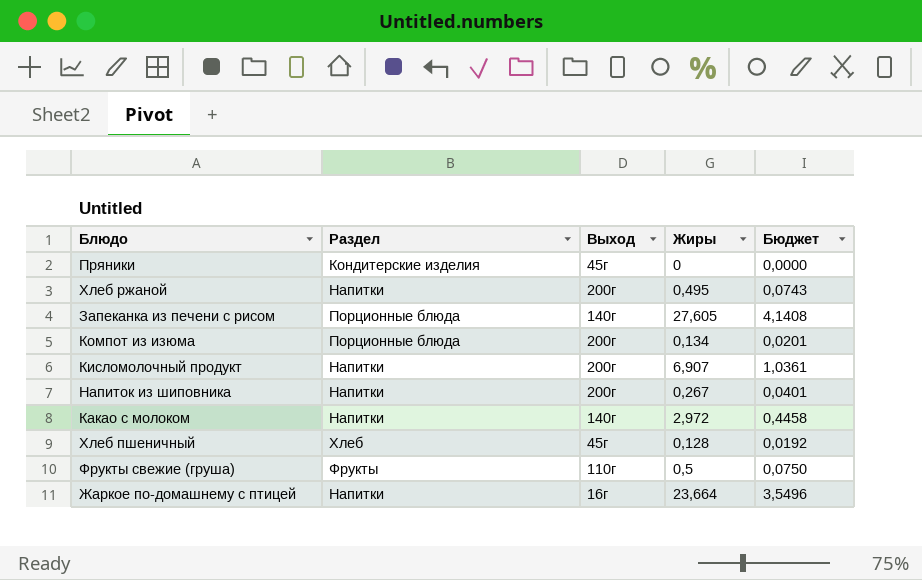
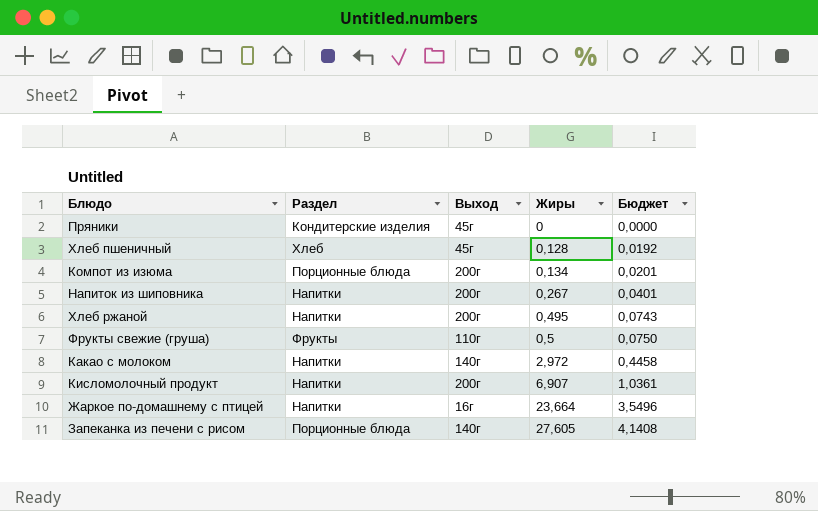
row order: none -> Жиры ascending

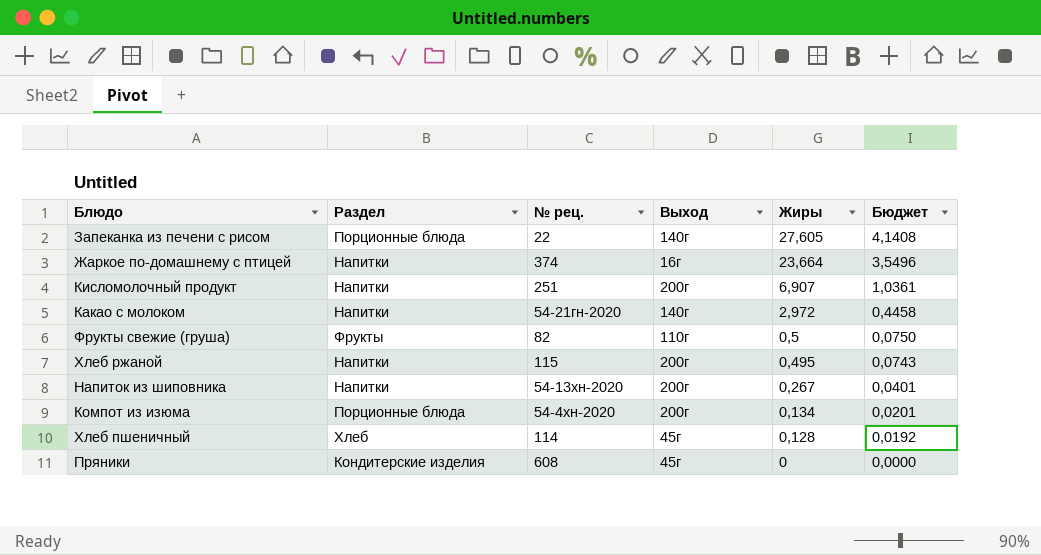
row order: Жиры ascending -> Жиры descending
column № рец. | position: none -> 3

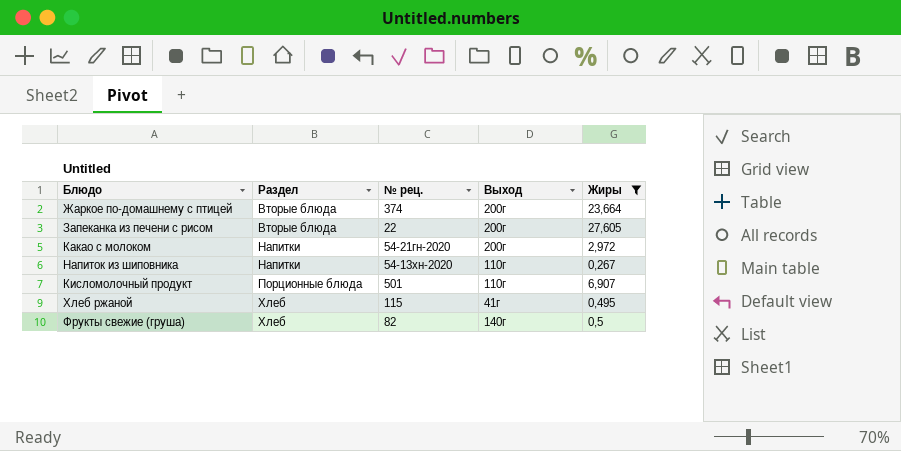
filter: none -> Жиры >= 0,267
row order: Жиры descending -> Раздел ascending
column Бюджет | formula: [Жиры] * 0,15 -> none
Жаркое по-домашнему с птицей | Раздел: Напитки -> Вторые блюда
Жаркое по-домашнему с птицей | Выход: 16г -> 200г
Запеканка из печени с рисом | Раздел: Порционные блюда -> Вторые блюда
Запеканка из печени с рисом | Выход: 140г -> 200г
Какао с молоком | Выход: 140г -> 200г
Напиток из шиповника | Выход: 200г -> 110г
Кисломолочный продукт | Раздел: Напитки -> Порционные блюда
Кисломолочный продукт | № рец.: 251 -> 501
Кисломолочный продукт | Выход: 200г -> 110г
Хлеб ржаной | Раздел: Напитки -> Хлеб
Хлеб ржаной | Выход: 200г -> 41г
Фрукты свежие (груша) | Раздел: Фрукты -> Хлеб
Фрукты свежие (груша) | Выход: 110г -> 140г

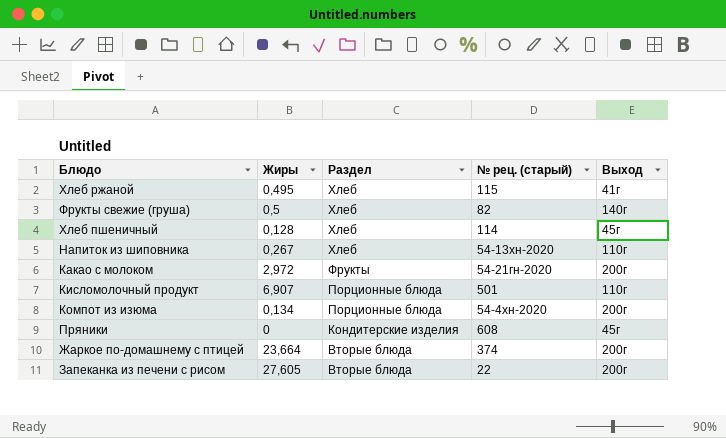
filter: Жиры >= 0,267 -> none
row order: Раздел ascending -> Раздел descending
column Жиры | position: 5 -> 2
column name: № рец. -> № рец. (старый)
Напиток из шиповника | Раздел: Напитки -> Хлеб
Какао с молоком | Раздел: Напитки -> Фрукты

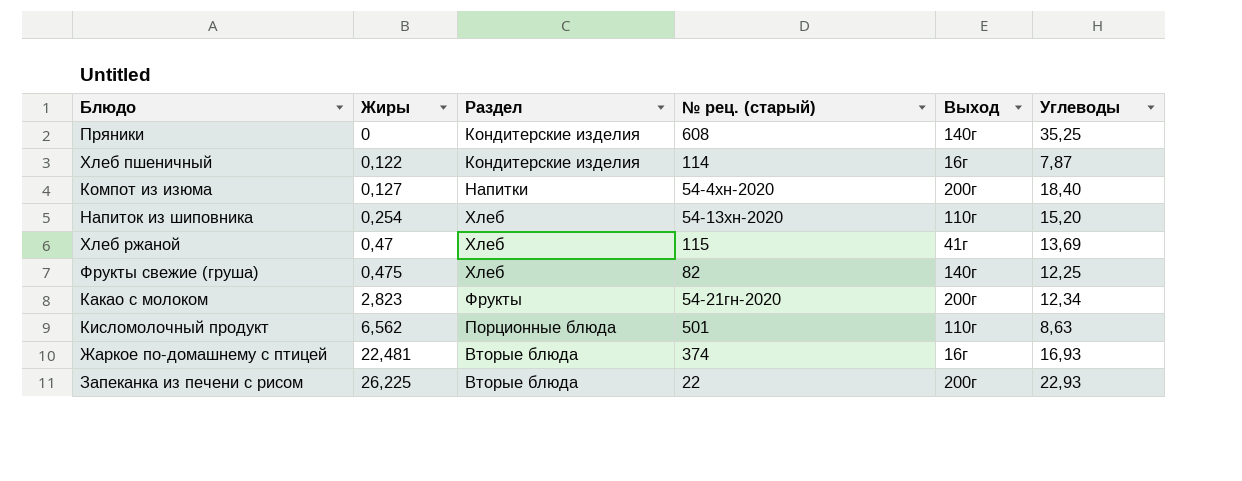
row order: Раздел descending -> Жиры ascending
column Углеводы | position: none -> 6
Пряники | Выход: 45г -> 140г
Хлеб пшеничный | Жиры: 0,128 -> 0,122
Хлеб пшеничный | Раздел: Хлеб -> Кондитерские изделия
Хлеб пшеничный | Выход: 45г -> 16г
Компот из изюма | Жиры: 0,134 -> 0,127
Компот из изюма | Раздел: Порционные блюда -> Напитки
Напиток из шиповника | Жиры: 0,267 -> 0,254
Хлеб ржаной | Жиры: 0,495 -> 0,47
Фрукты свежие (груша) | Жиры: 0,5 -> 0,475
Какао с молоком | Жиры: 2,972 -> 2,823
Кисломолочный продукт | Жиры: 6,907 -> 6,562
Жаркое по-домашнему с птицей | Жиры: 23,664 -> 22,481
Жаркое по-домашнему с птицей | Выход: 200г -> 16г
Запеканка из печени с рисом | Жиры: 27,605 -> 26,225

